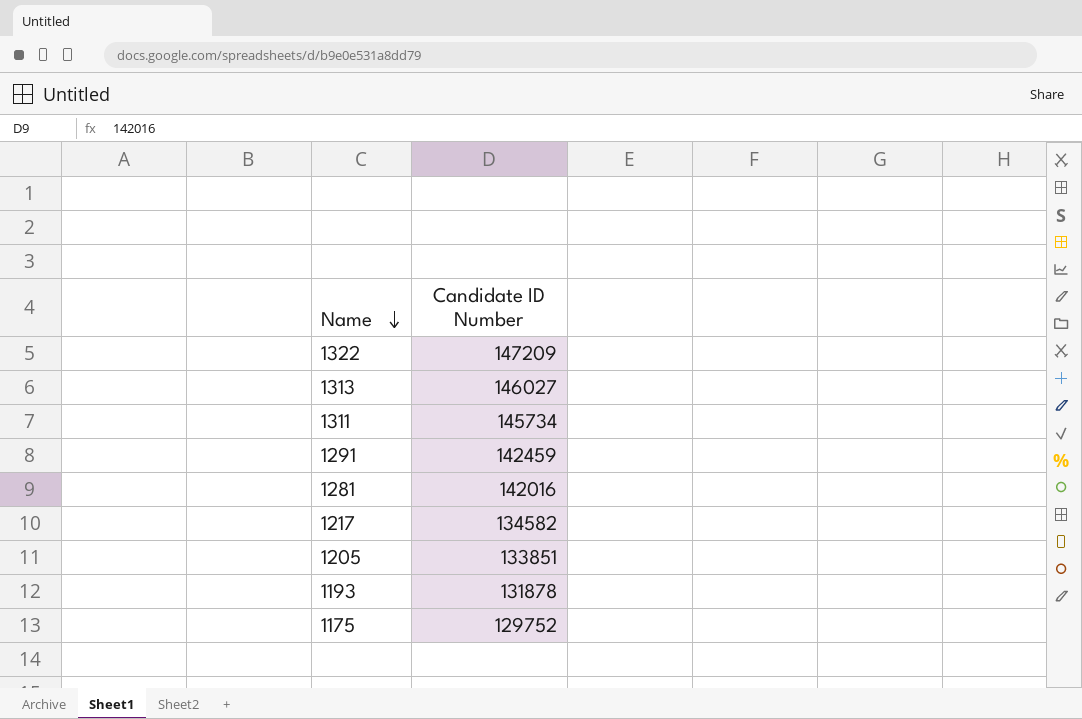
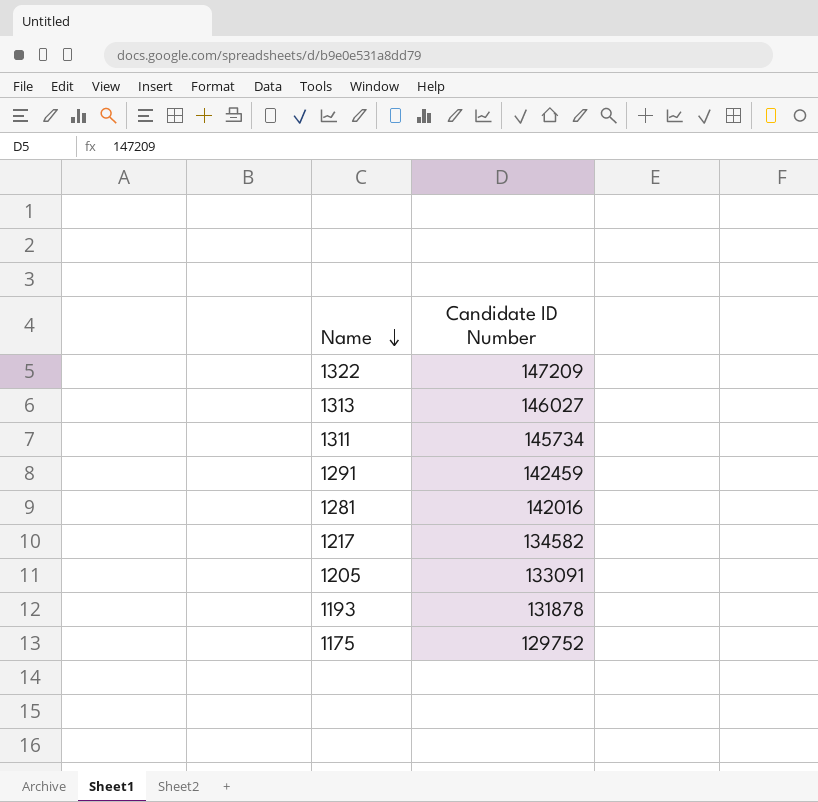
1205 | Candidate ID Number: 133851 -> 133091

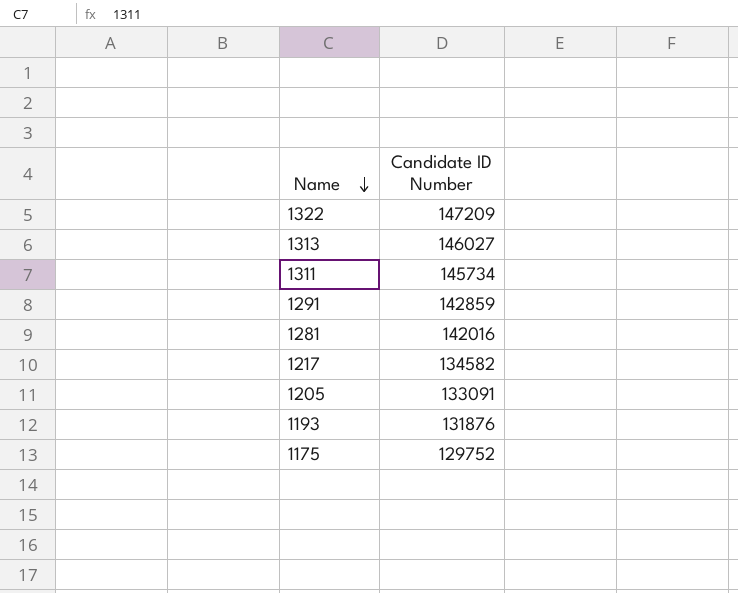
1291 | Candidate ID Number: 142459 -> 142859
1193 | Candidate ID Number: 131878 -> 131876

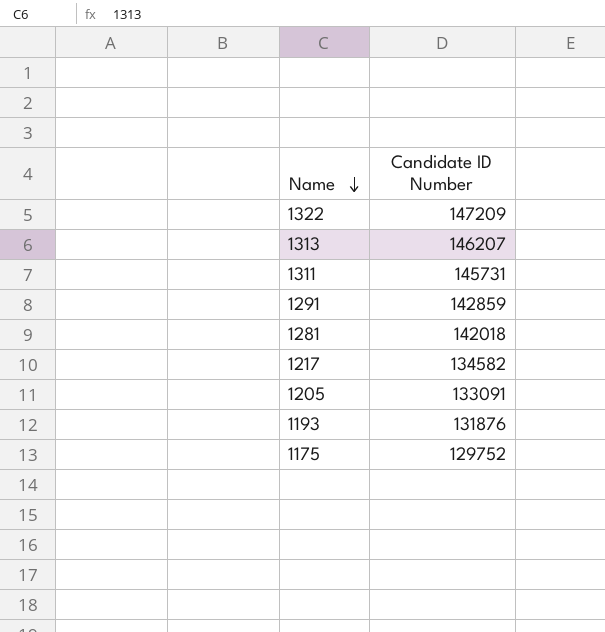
1313 | Candidate ID Number: 146027 -> 146207
1311 | Candidate ID Number: 145734 -> 145731
1281 | Candidate ID Number: 142016 -> 142018

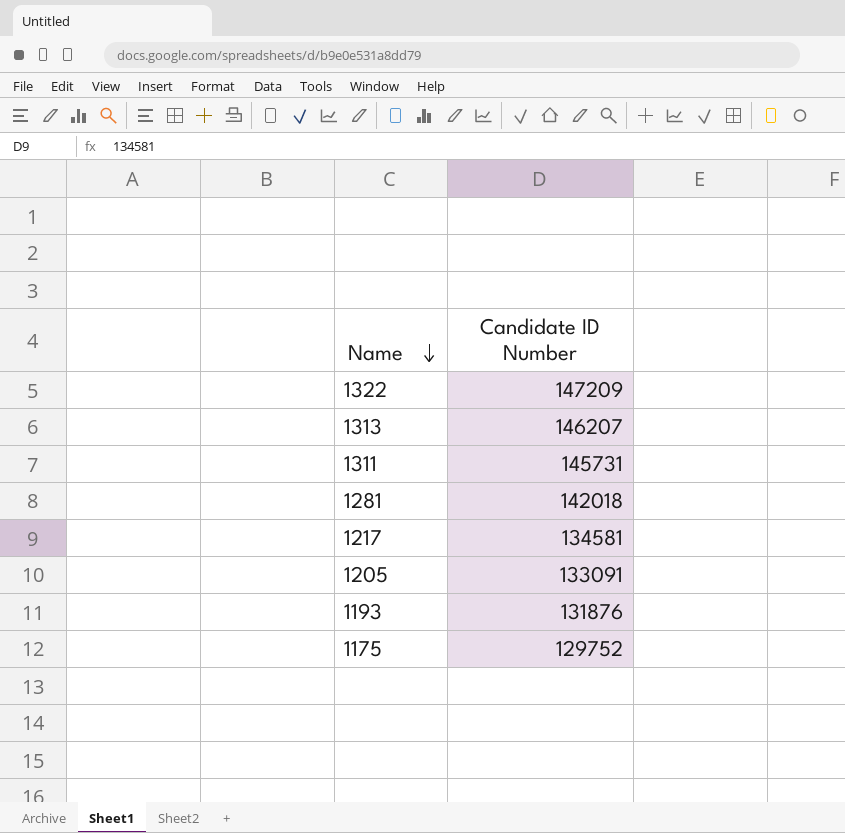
row 1291: 142859 -> none
1217 | Candidate ID Number: 134582 -> 134581

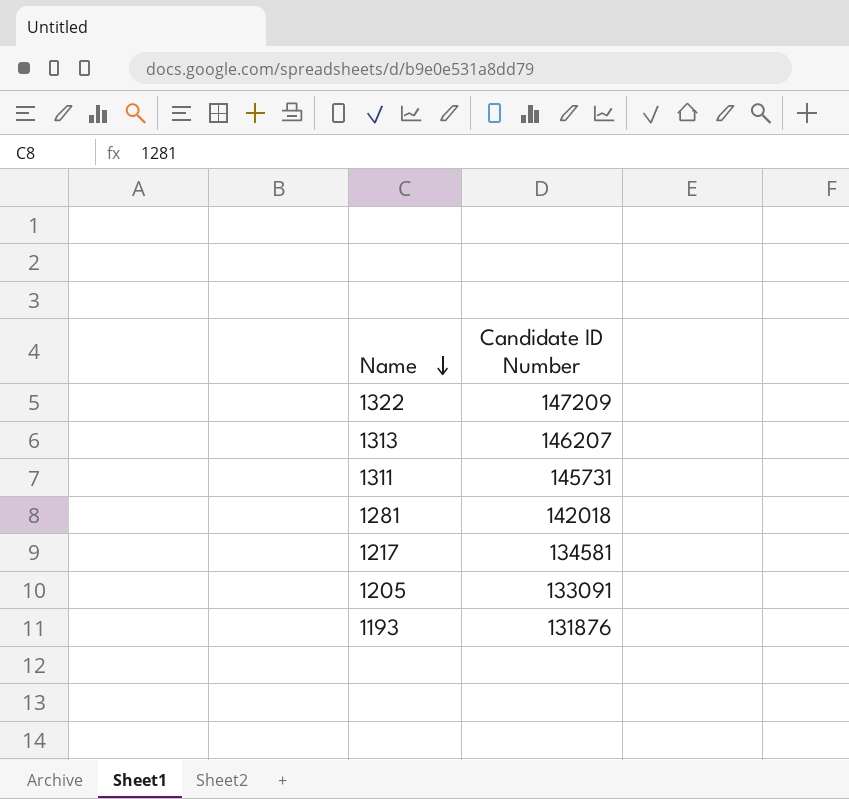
row 1175: 129752 -> none

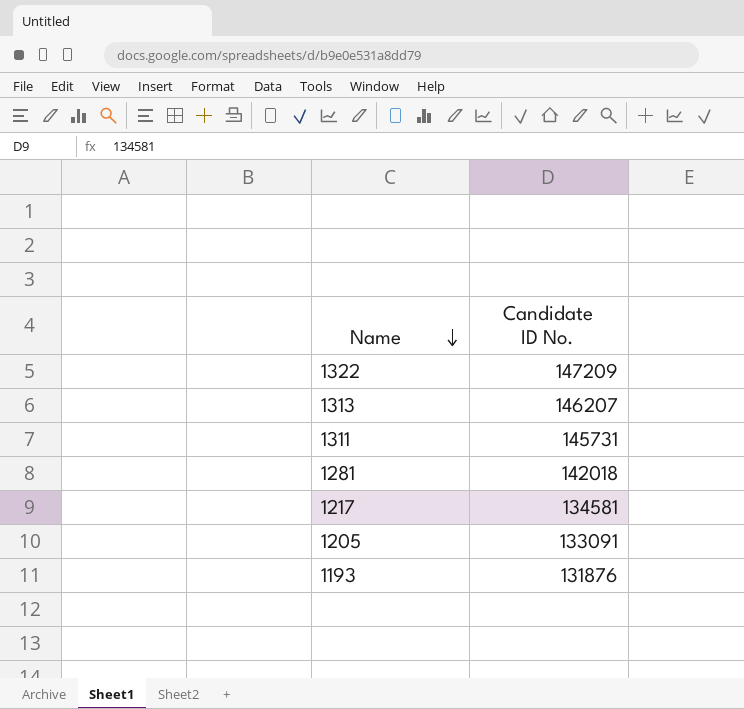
column name: Candidate ID Number -> Candidate ID No.

